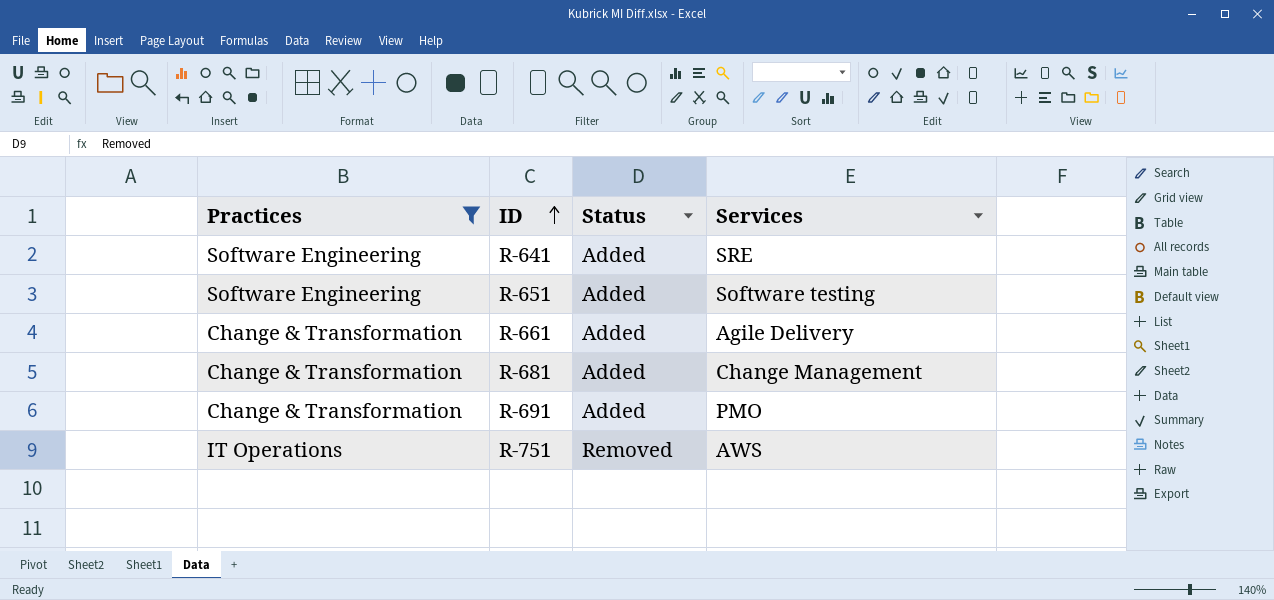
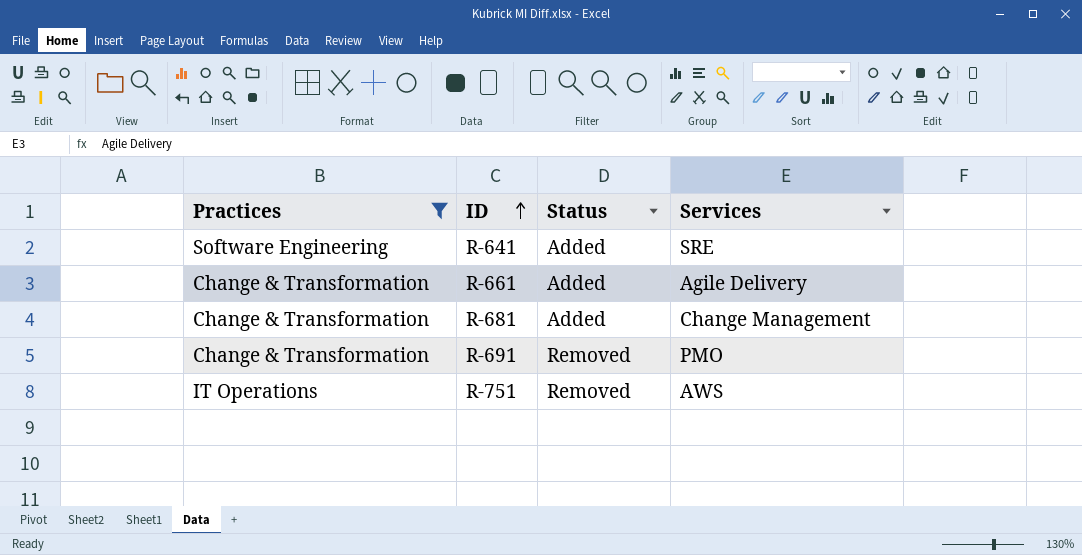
row R-651: Software Engineering | Added | Software testing -> none
R-691 | Status: Added -> Removed

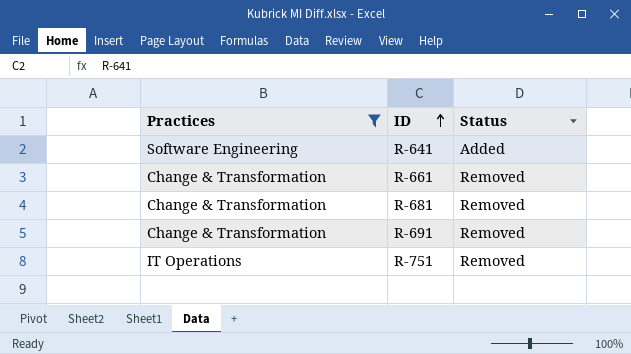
column Services | position: 4 -> none
R-661 | Status: Added -> Removed
R-681 | Status: Added -> Removed

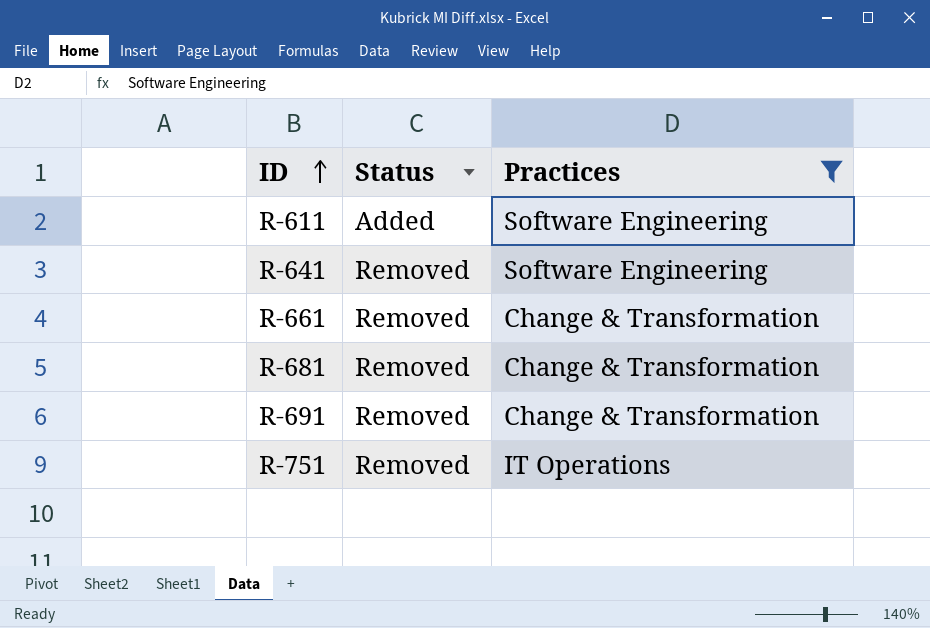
column Practices | position: 1 -> 3
row R-611: none -> Added | Software Engineering
R-641 | Status: Added -> Removed

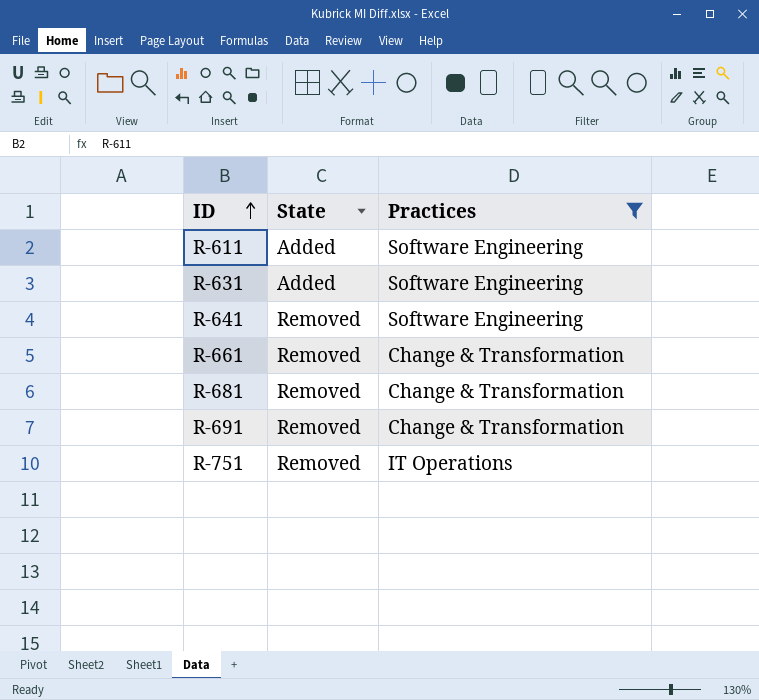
column name: Status -> State
row R-631: none -> Added | Software Engineering

